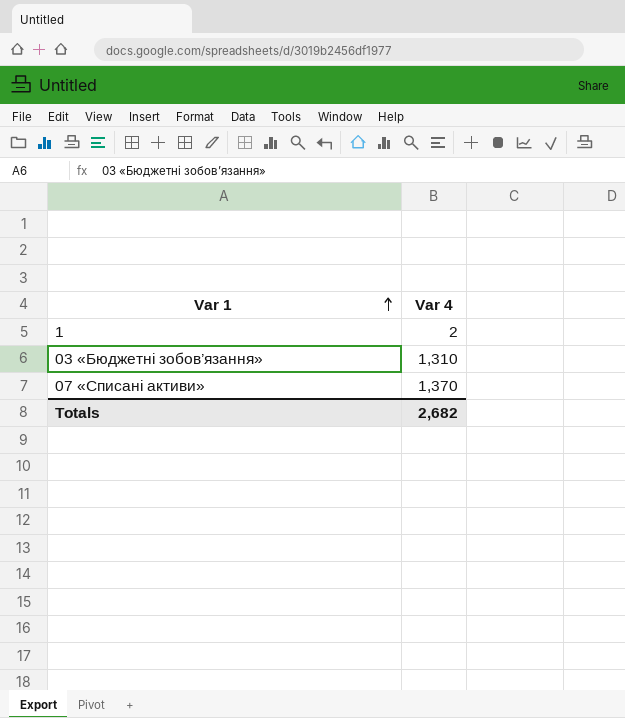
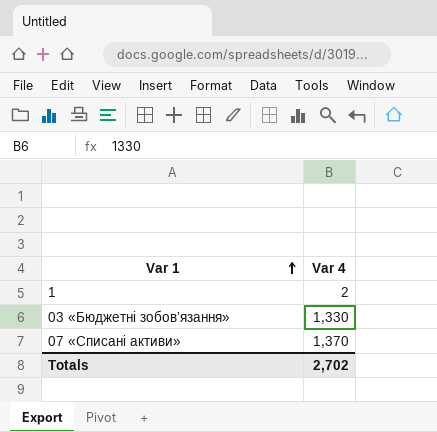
03 «Бюджетні зобов’язання» | Var 4: 1,310 -> 1,330
Totals | Var 4: 2,682 -> 2,702

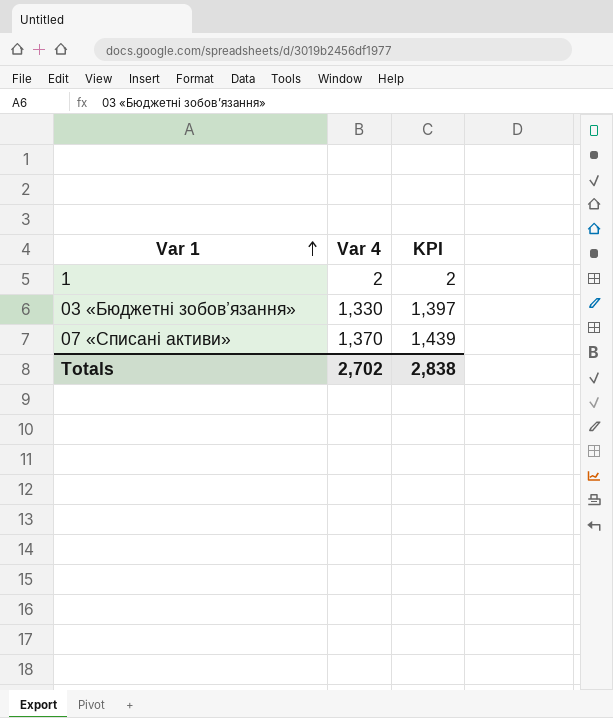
column KPI | formula: none -> [Var 4] * 1.05

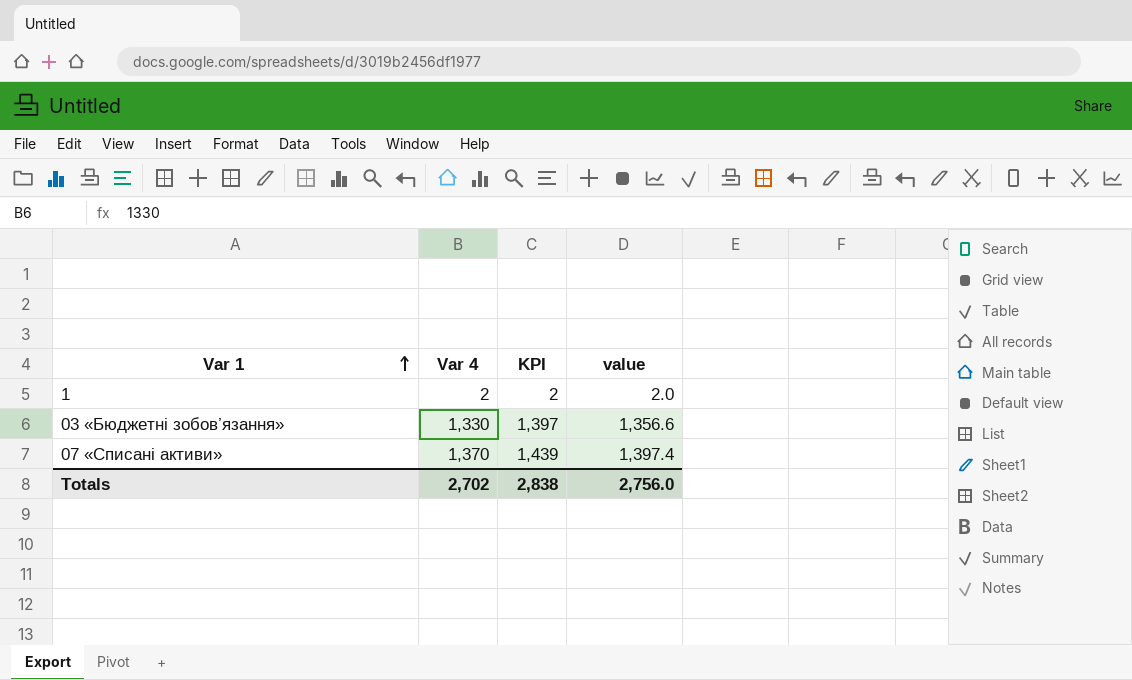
column value | formula: none -> [Var 4] * 1.02

